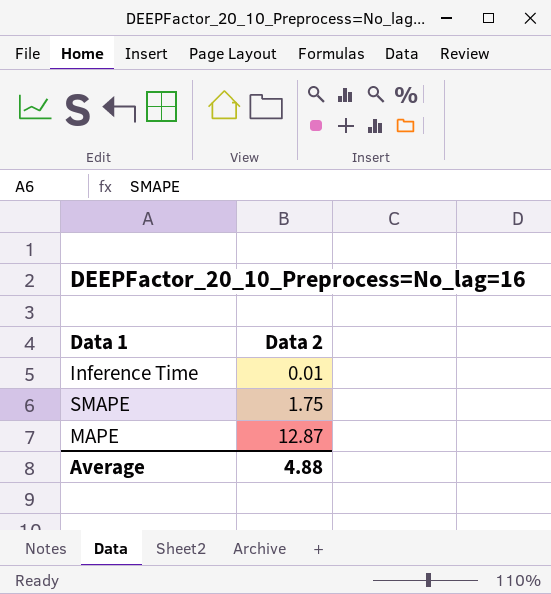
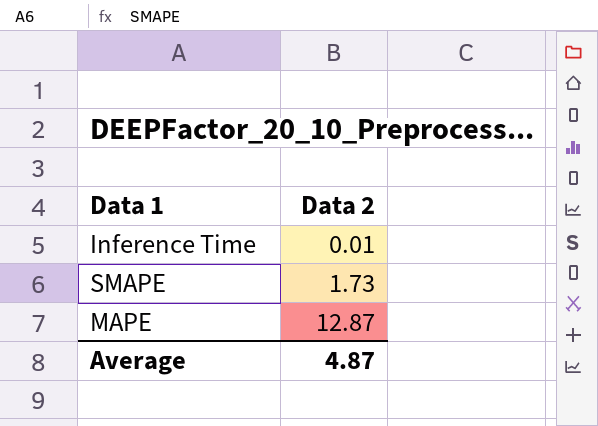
SMAPE | Data 2: 1.75 -> 1.73
Average | Data 2: 4.88 -> 4.87

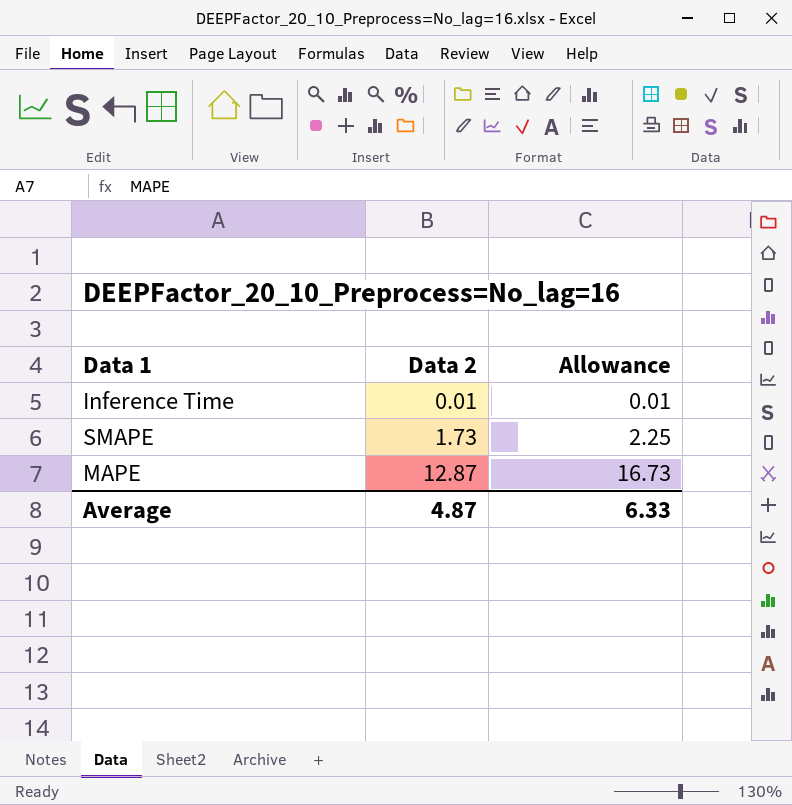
column Allowance | formula: none -> [Data 2] * 1.3

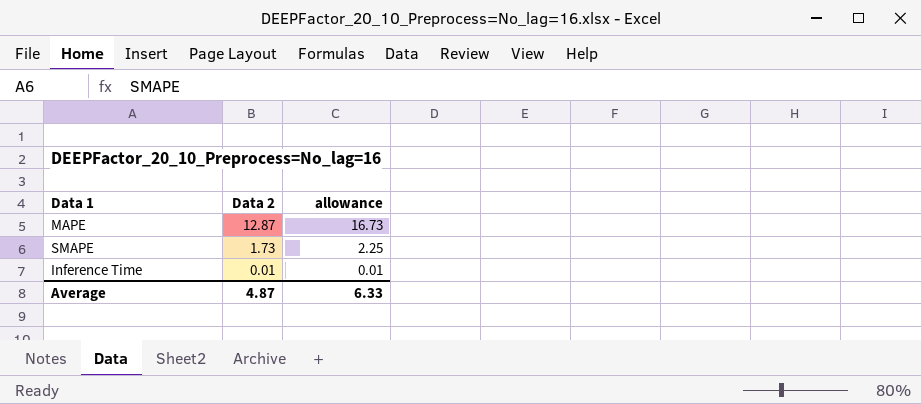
row order: Data 2 ascending -> Data 2 descending
column name: Allowance -> allowance

